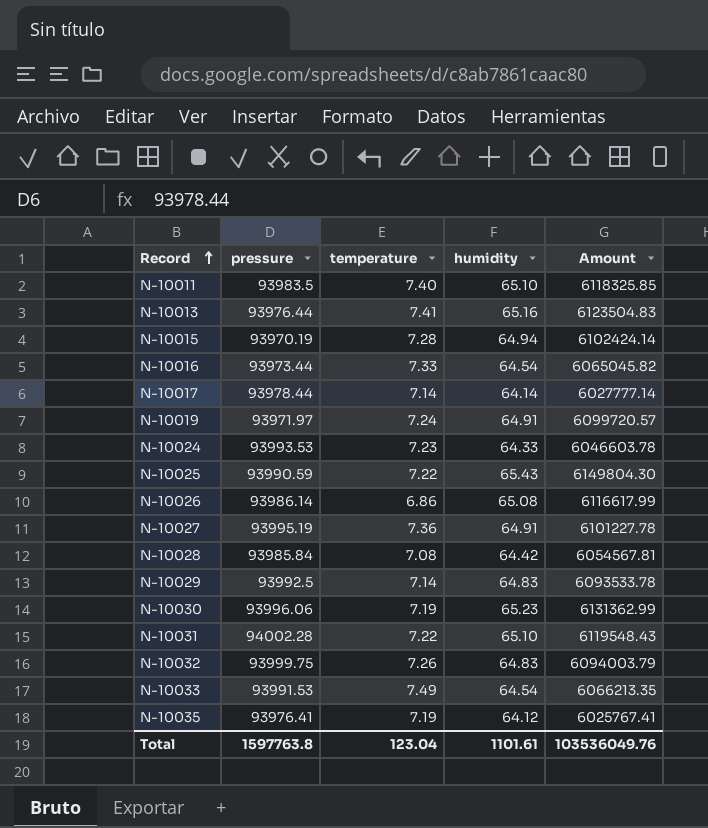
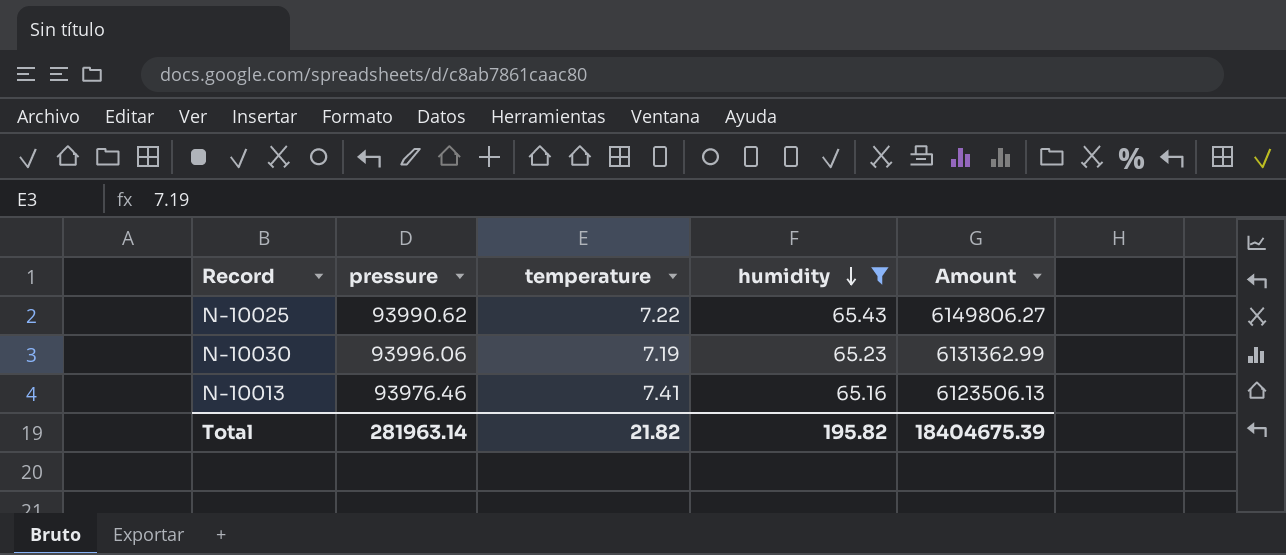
filter: none -> humidity >= 65.16
row order: Record ascending -> humidity descending
N-10025 | pressure: 93990.59 -> 93990.62
N-10025 | Amount: 6149804.30 -> 6149806.27
N-10013 | pressure: 93976.44 -> 93976.46
N-10013 | Amount: 6123504.83 -> 6123506.13
Total | pressure: 1597763.8 -> 281963.14
Total | temperature: 123.04 -> 21.82
Total | humidity: 1101.61 -> 195.82
Total | Amount: 103536049.76 -> 18404675.39

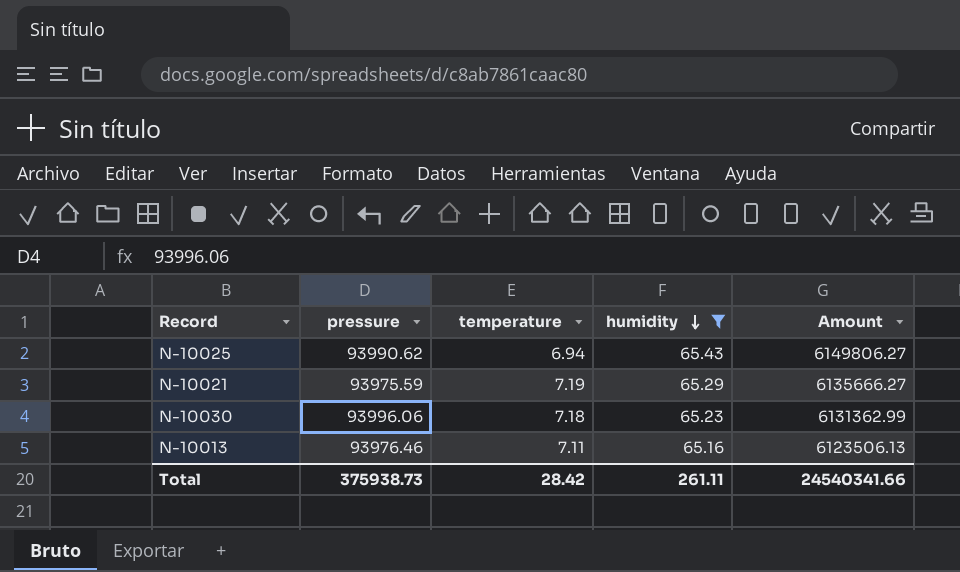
N-10025 | temperature: 7.22 -> 6.94
row N-10021: none -> 93975.59 | 7.19 | 65.29 | 6135666.27
N-10030 | temperature: 7.19 -> 7.18
N-10013 | temperature: 7.41 -> 7.11
Total | pressure: 281963.14 -> 375938.73
Total | temperature: 21.82 -> 28.42
Total | humidity: 195.82 -> 261.11
Total | Amount: 18404675.39 -> 24540341.66

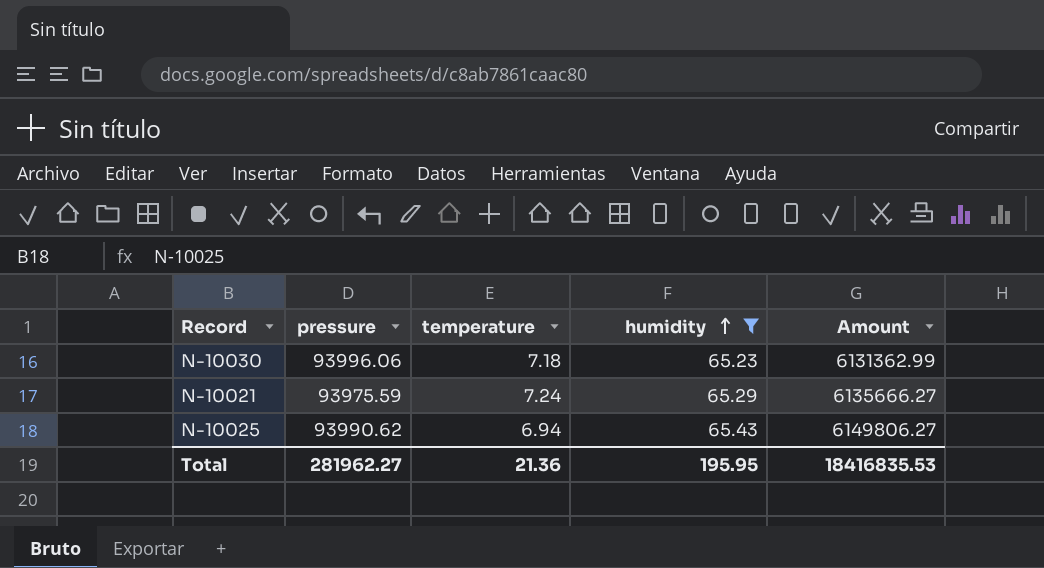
row order: humidity descending -> humidity ascending
row N-10013: 93976.46 | 7.11 | 65.16 | 6123506.13 -> none
N-10021 | temperature: 7.19 -> 7.24
Total | pressure: 375938.73 -> 281962.27
Total | temperature: 28.42 -> 21.36
Total | humidity: 261.11 -> 195.95
Total | Amount: 24540341.66 -> 18416835.53

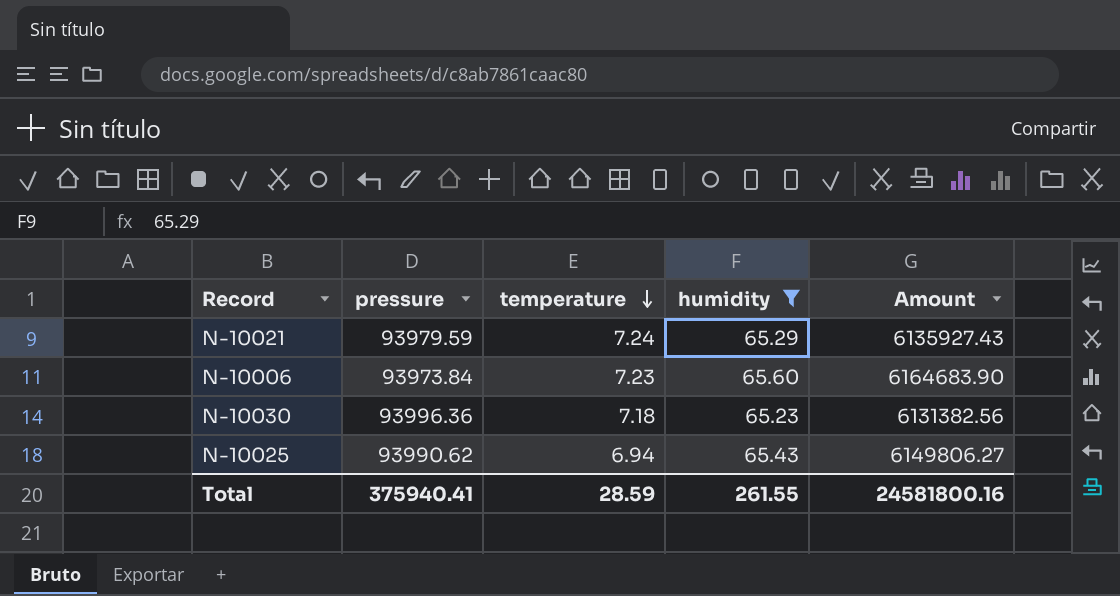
row order: humidity ascending -> temperature descending
N-10021 | pressure: 93975.59 -> 93979.59
N-10021 | Amount: 6135666.27 -> 6135927.43
row N-10006: none -> 93973.84 | 7.23 | 65.60 | 6164683.90
N-10030 | pressure: 93996.06 -> 93996.36
N-10030 | Amount: 6131362.99 -> 6131382.56
Total | pressure: 281962.27 -> 375940.41
Total | temperature: 21.36 -> 28.59
Total | humidity: 195.95 -> 261.55
Total | Amount: 18416835.53 -> 24581800.16

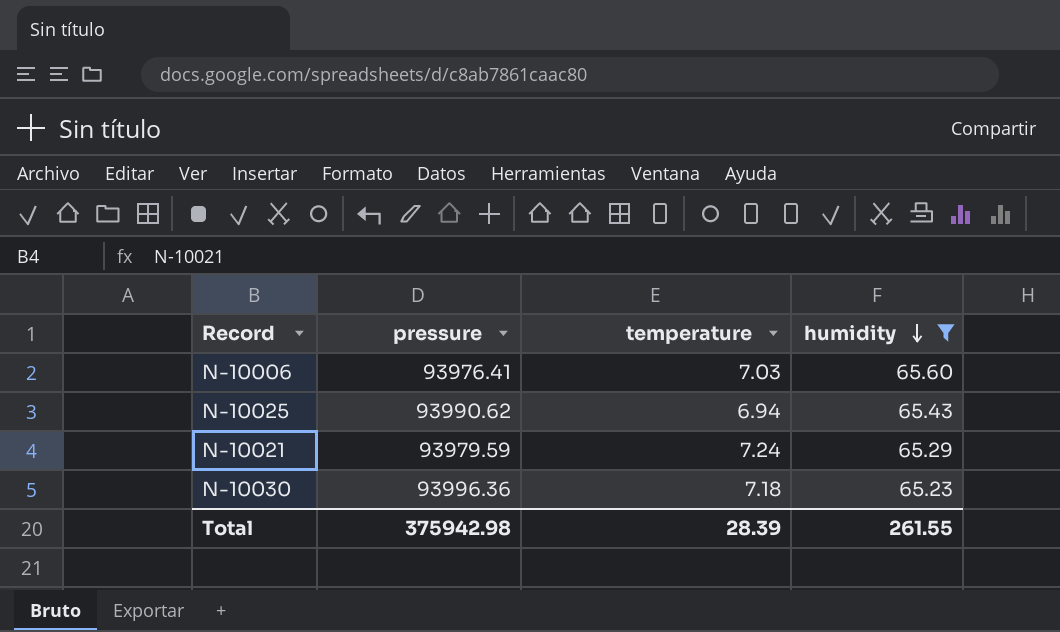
row order: temperature descending -> humidity descending
column Amount | formula: [pressure] * [humidity] -> none
N-10006 | pressure: 93973.84 -> 93976.41
N-10006 | temperature: 7.23 -> 7.03
Total | pressure: 375940.41 -> 375942.98
Total | temperature: 28.59 -> 28.39

